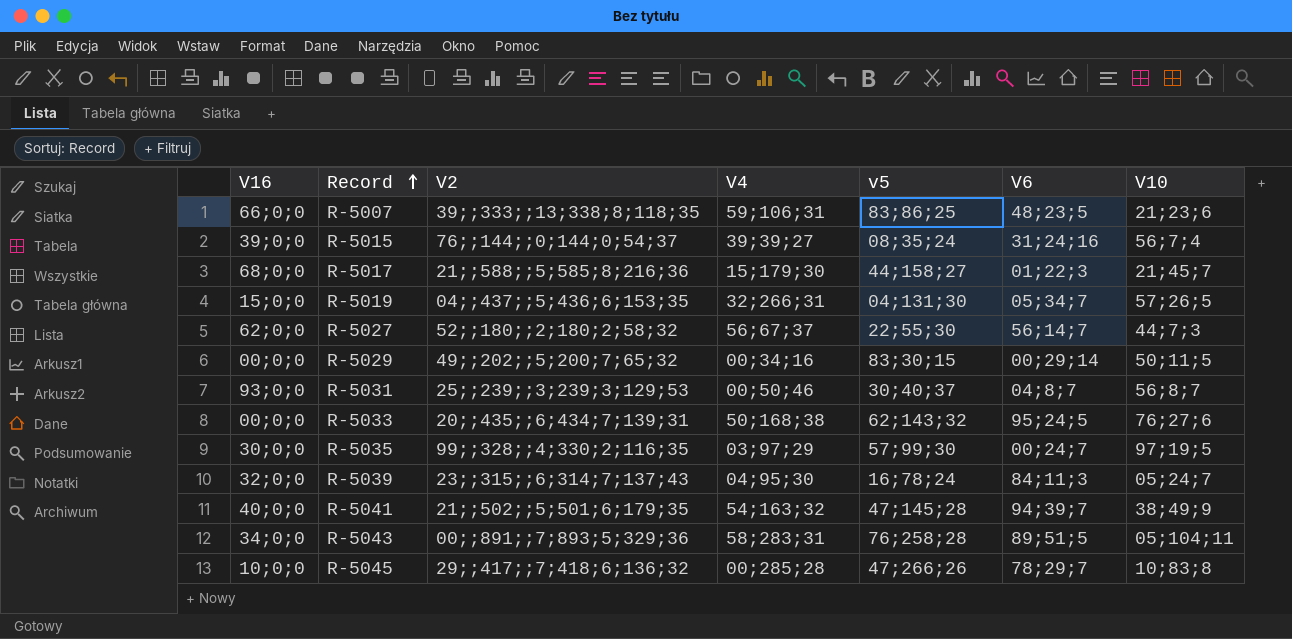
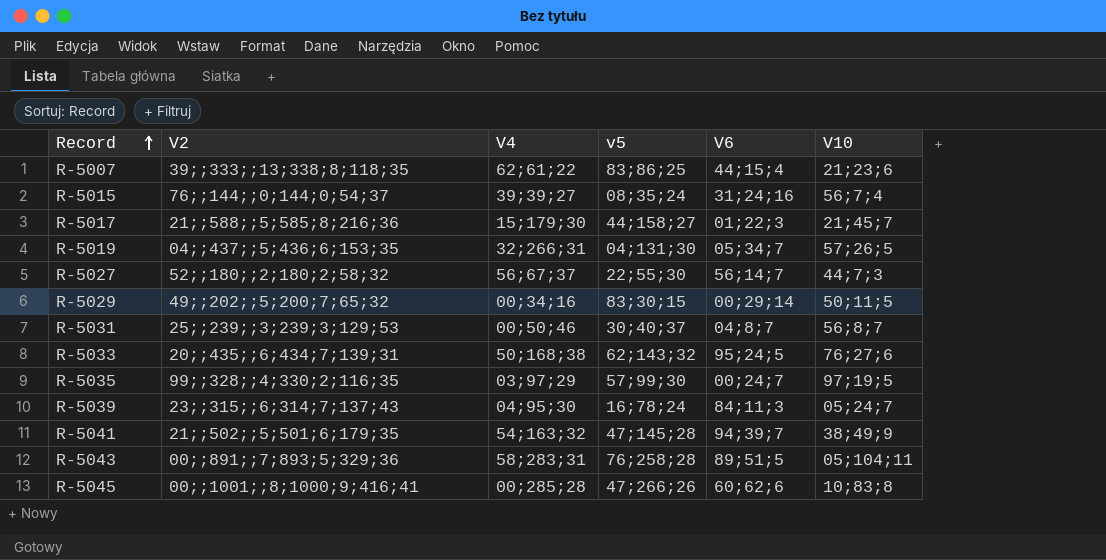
column V16 | position: 1 -> none
R-5007 | V4: 59;106;31 -> 62;61;22
R-5007 | V6: 48;23;5 -> 44;15;4
R-5045 | V2: 29;;417;;7;418;6;136;32 -> 00;;1001;;8;1000;9;416;41
R-5045 | V6: 78;29;7 -> 60;62;6

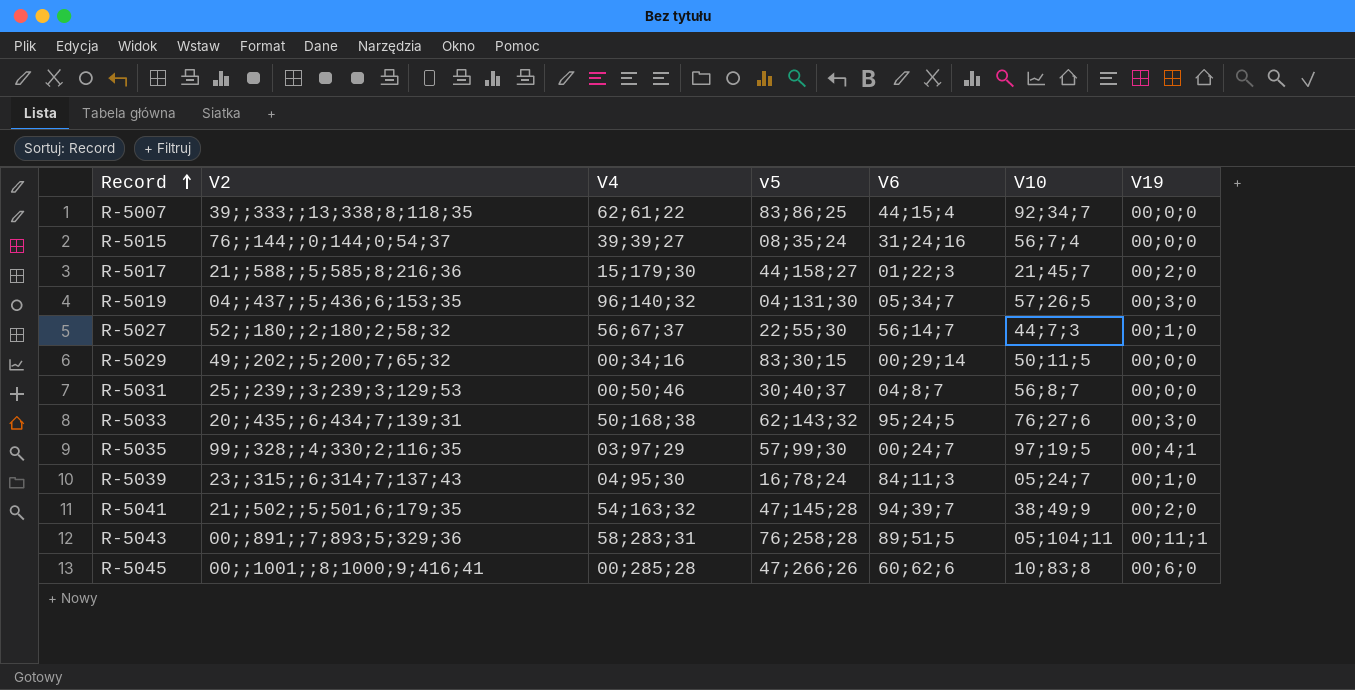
column V19 | position: none -> 7
R-5007 | V10: 21;23;6 -> 92;34;7
R-5019 | V4: 32;266;31 -> 96;140;32

